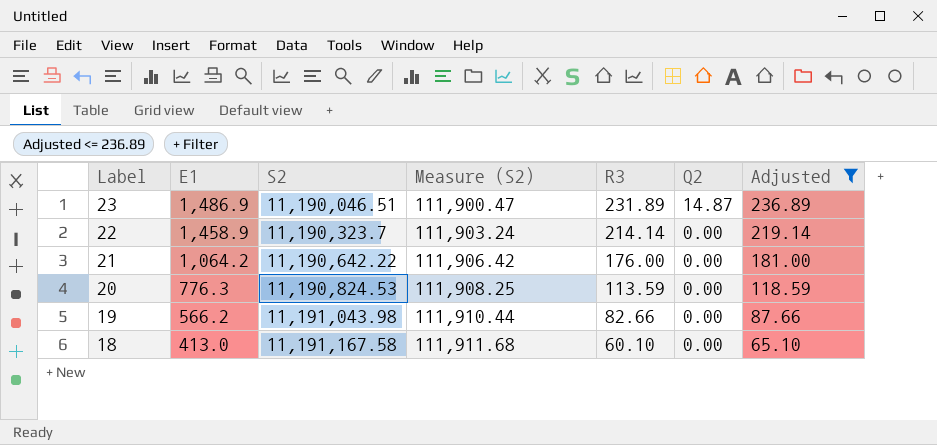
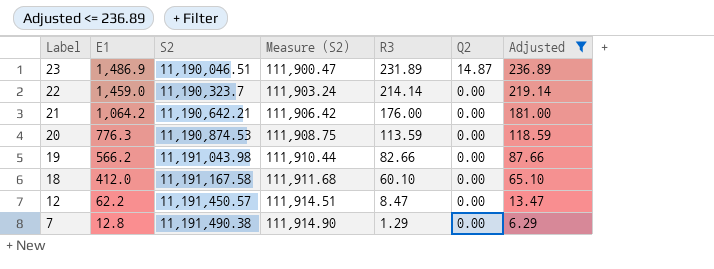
22 | E1: 1,458.9 -> 1,459.0
21 | S2: 11,190,642.22 -> 11,190,642.21
20 | S2: 11,190,824.53 -> 11,190,874.53
20 | Measure (S2): 111,908.25 -> 111,908.75
18 | E1: 413.0 -> 412.0
row 12: none -> 62.2 | 11,191,450.57 | 111,914.51 | 8.47 | 0.00 | 13.47
row 7: none -> 12.8 | 11,191,490.38 | 111,914.90 | 1.29 | 0.00 | 6.29

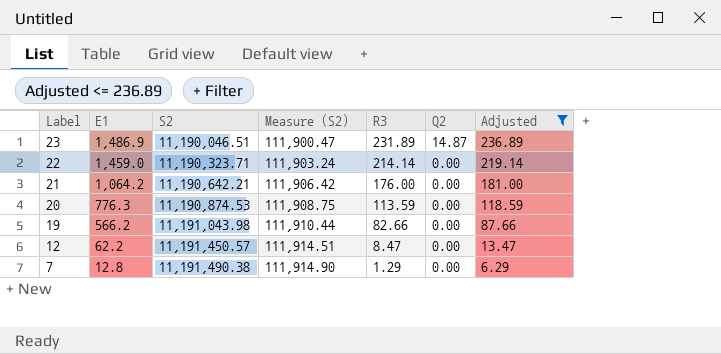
row 18: 412.0 | 11,191,167.58 | 111,911.68 | 60.10 | 0.00 | 65.10 -> none
22 | S2: 11,190,323.7 -> 11,190,323.71

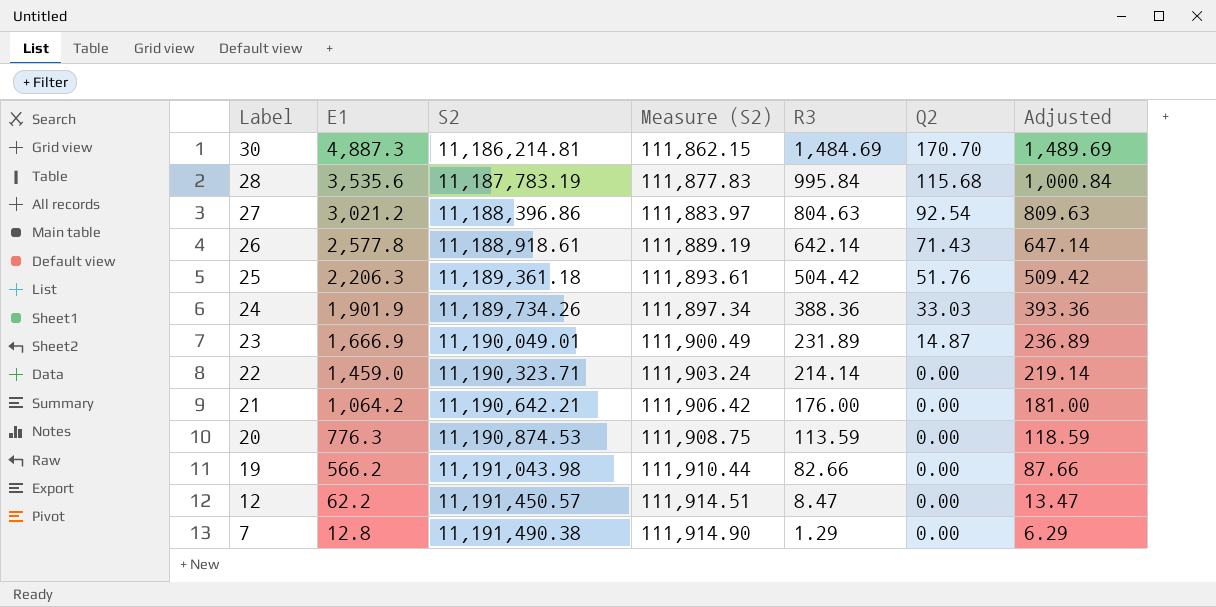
filter: Adjusted <= 236.89 -> none
23 | E1: 1,486.9 -> 1,666.9
23 | S2: 11,190,046.51 -> 11,190,049.01
23 | Measure (S2): 111,900.47 -> 111,900.49

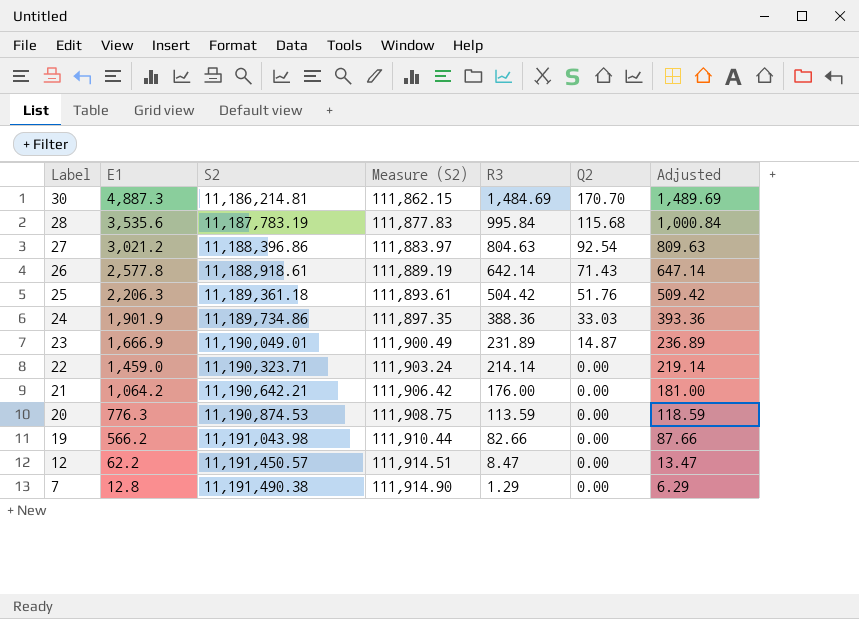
24 | S2: 11,189,734.26 -> 11,189,734.86
24 | Measure (S2): 111,897.34 -> 111,897.35

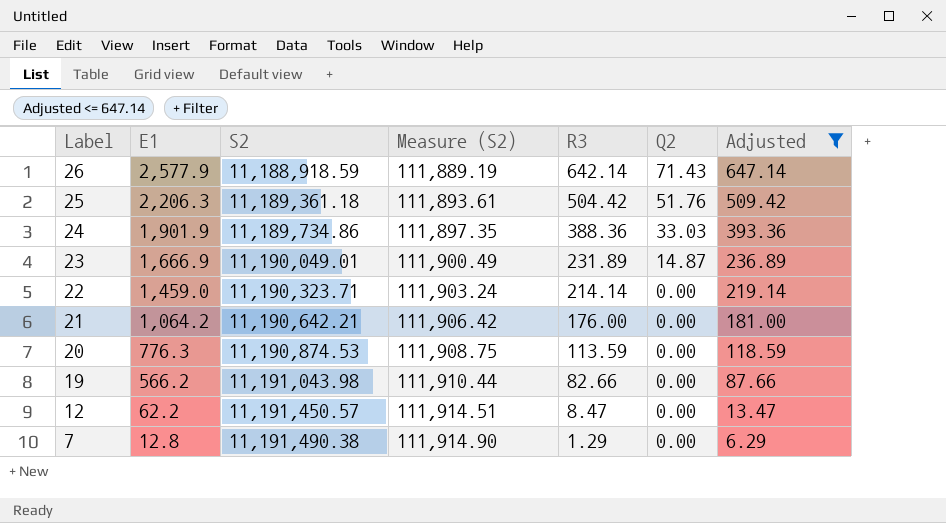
filter: none -> Adjusted <= 647.14
26 | E1: 2,577.8 -> 2,577.9
26 | S2: 11,188,918.61 -> 11,188,918.59

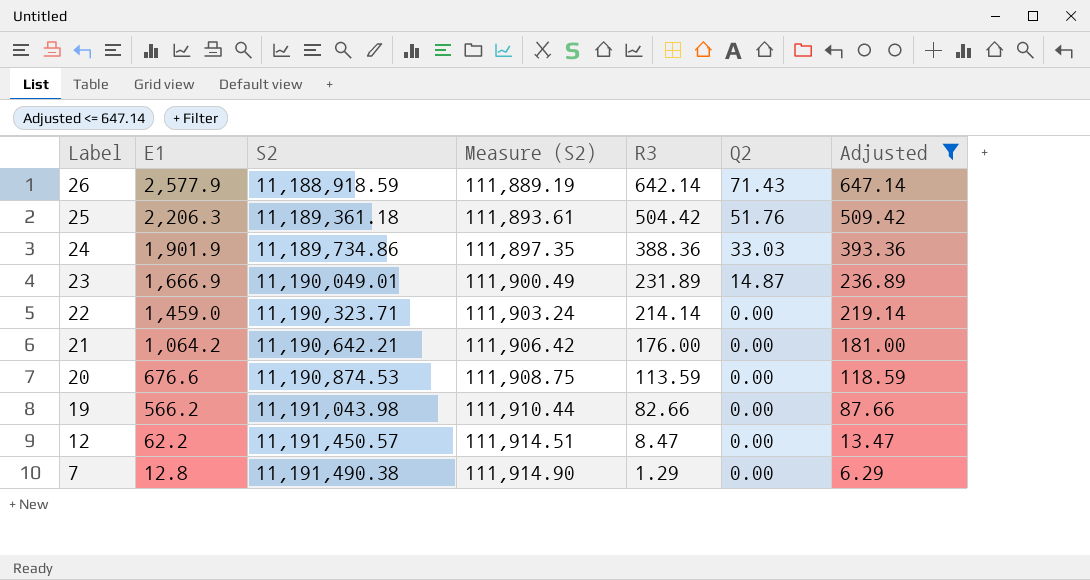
20 | E1: 776.3 -> 676.6

